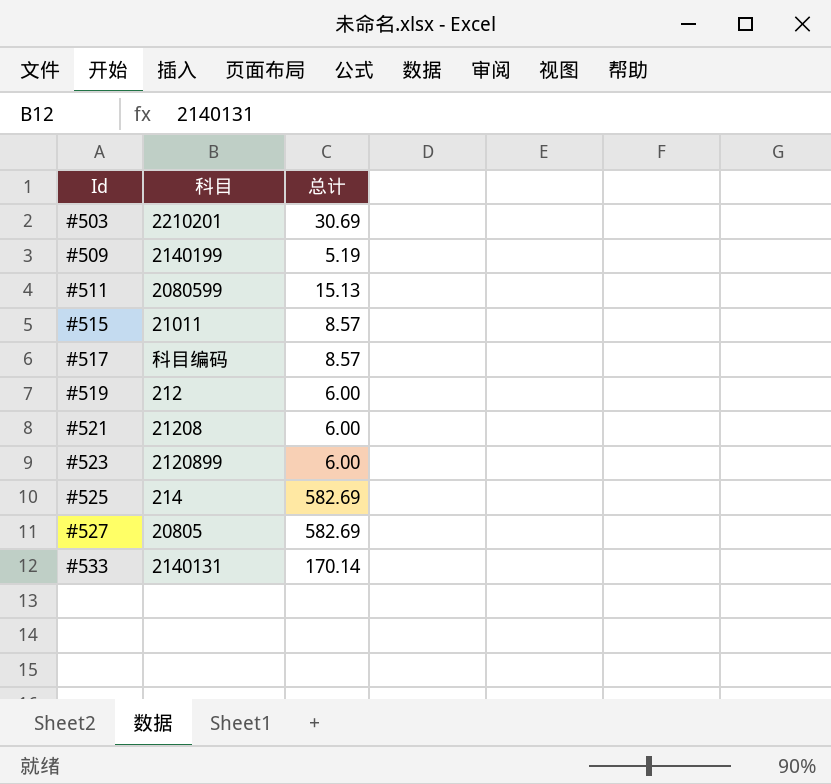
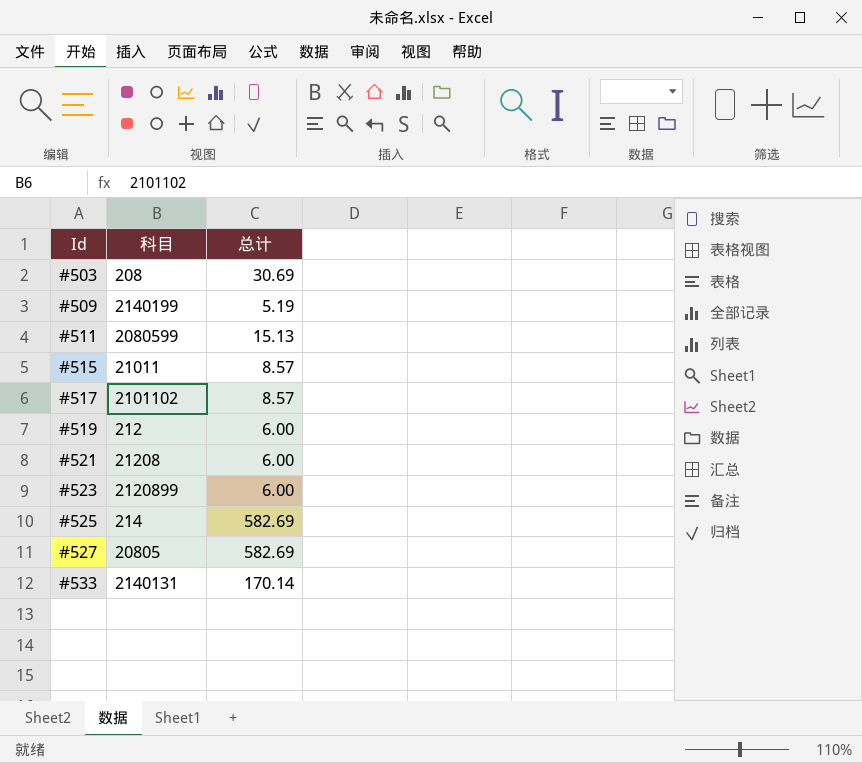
#503 | 科目: 2210201 -> 208
#517 | 科目: 科目编码 -> 2101102

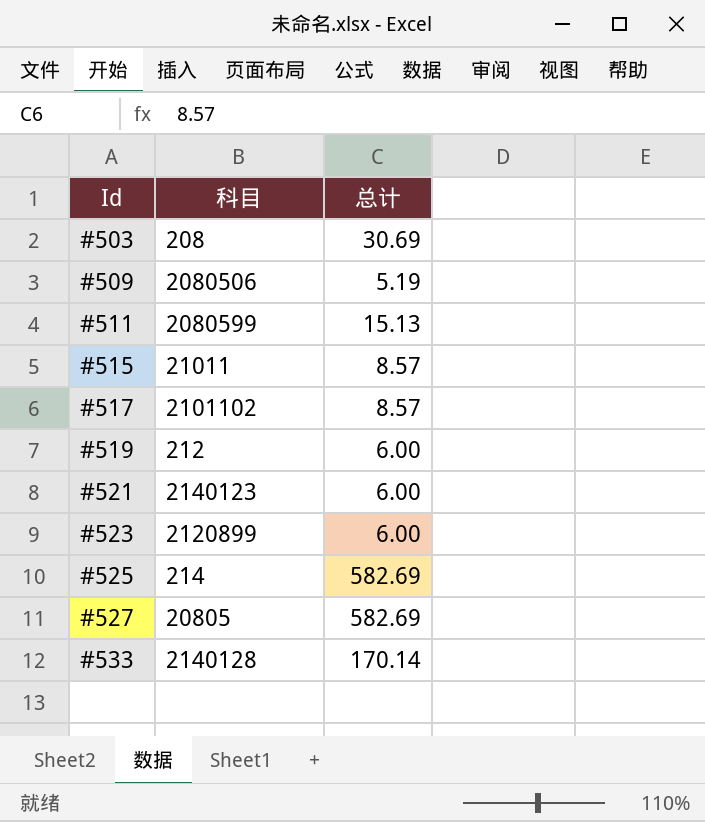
#509 | 科目: 2140199 -> 2080506
#521 | 科目: 21208 -> 2140123
#533 | 科目: 2140131 -> 2140128

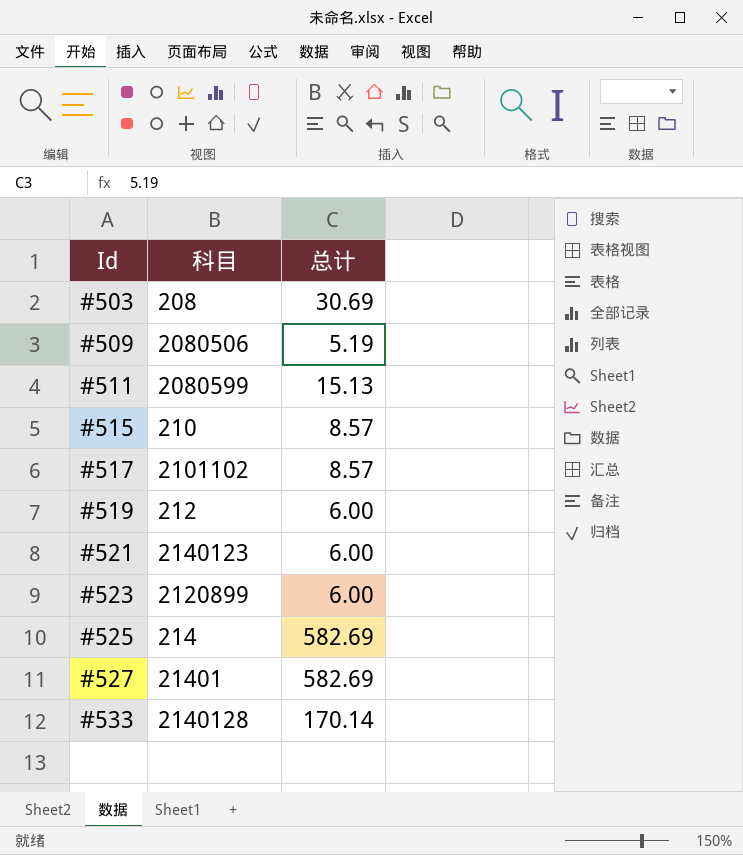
#515 | 科目: 21011 -> 210
#527 | 科目: 20805 -> 21401

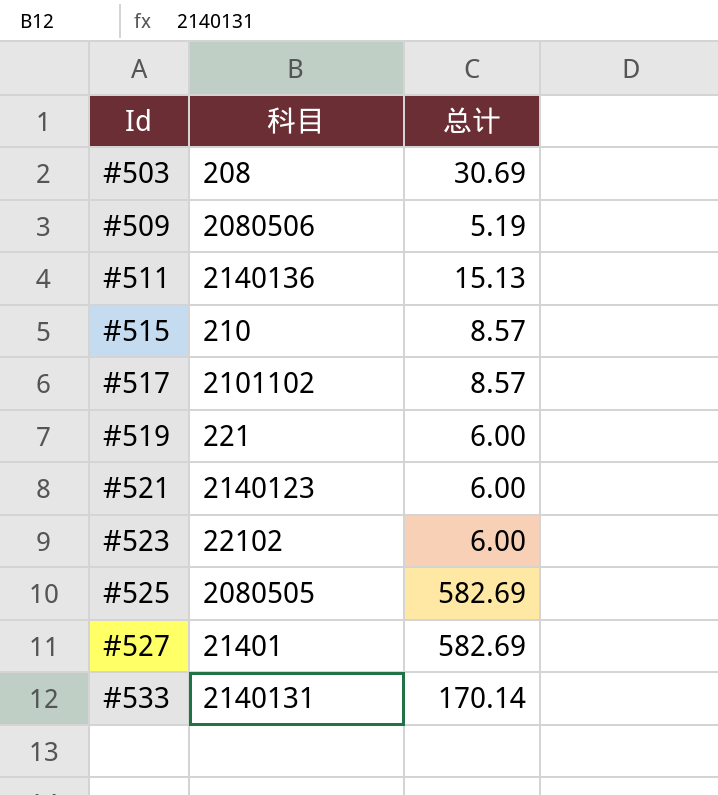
#511 | 科目: 2080599 -> 2140136
#519 | 科目: 212 -> 221
#523 | 科目: 2120899 -> 22102
#525 | 科目: 214 -> 2080505
#533 | 科目: 2140128 -> 2140131

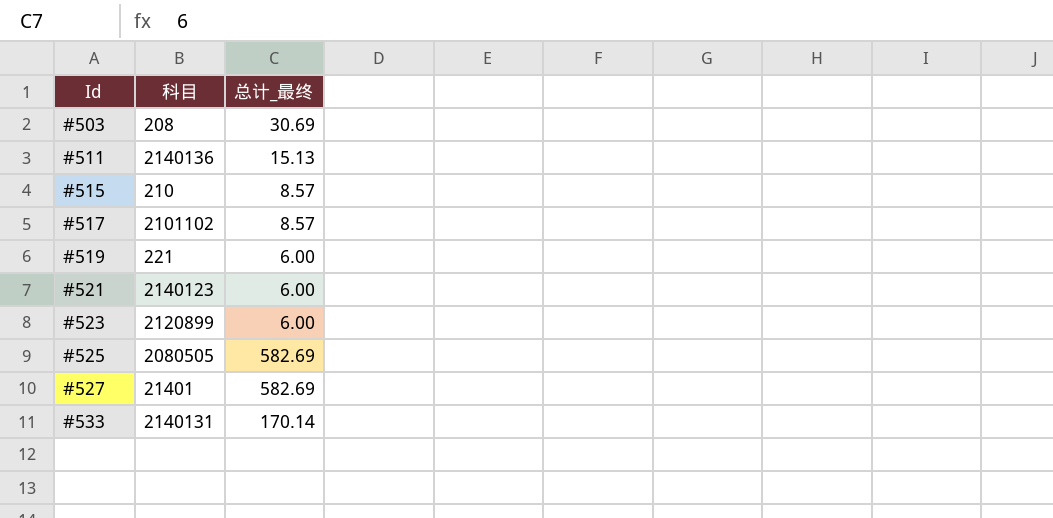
column name: 总计 -> 总计_最终
row #509: 2080506 | 5.19 -> none
#523 | 科目: 22102 -> 2120899

